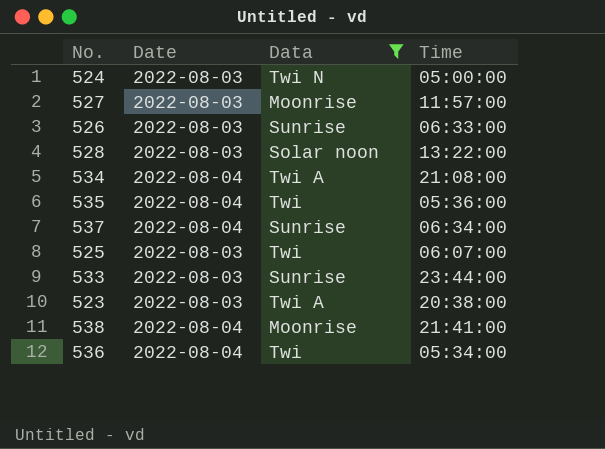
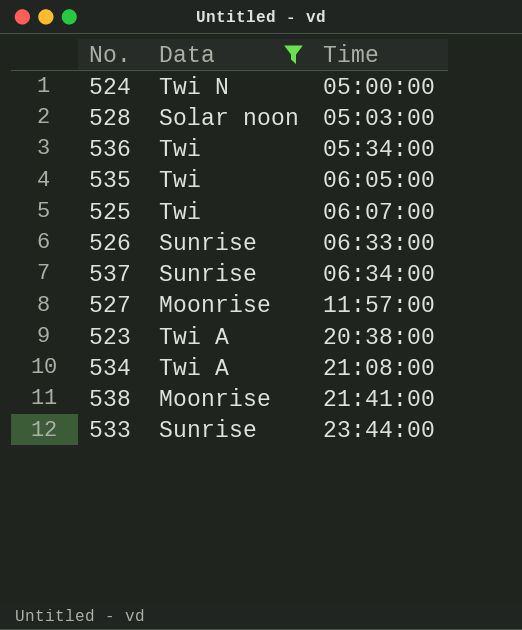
row order: none -> Time ascending
column Date | position: 2 -> none
528 | Time: 13:22:00 -> 05:03:00
535 | Time: 05:36:00 -> 06:05:00

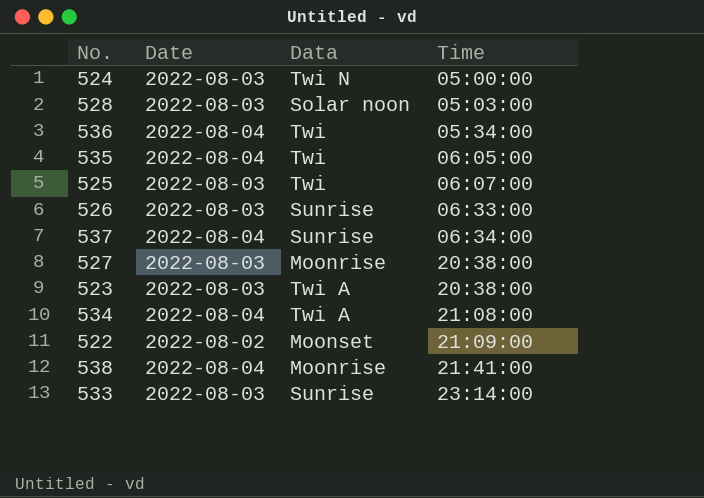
filter: Data != Moonset -> none
column Date | position: none -> 2
527 | Time: 11:57:00 -> 20:38:00
533 | Time: 23:44:00 -> 23:14:00

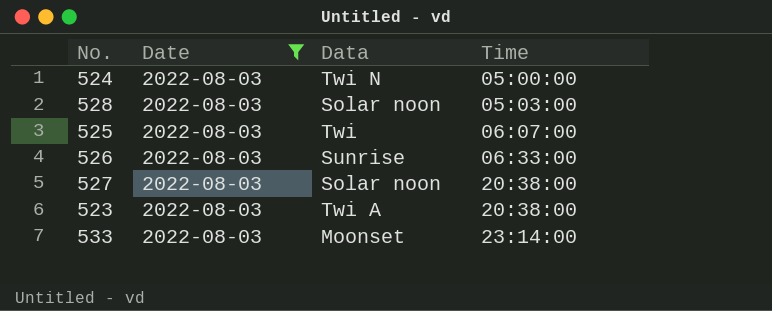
filter: none -> Date = 2022-08-03
527 | Data: Moonrise -> Solar noon
533 | Data: Sunrise -> Moonset

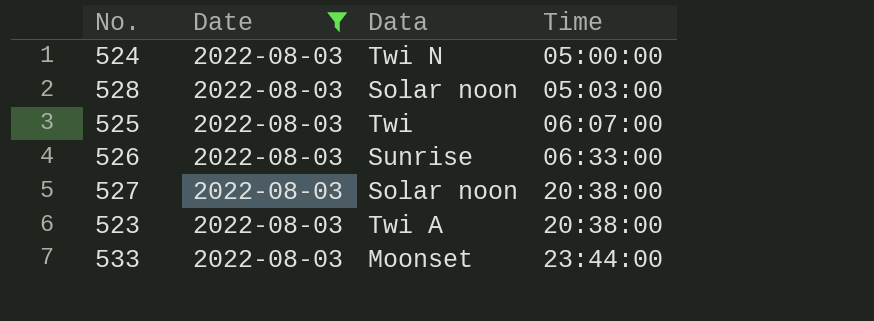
533 | Time: 23:14:00 -> 23:44:00

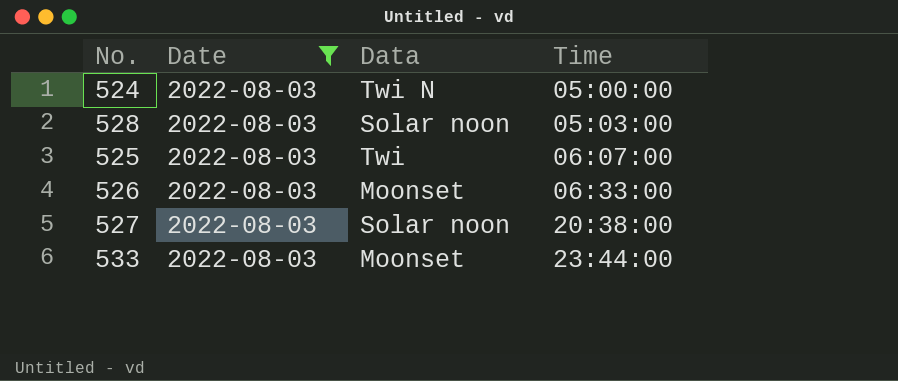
row 523: 2022-08-03 | Twi A | 20:38:00 -> none
526 | Data: Sunrise -> Moonset

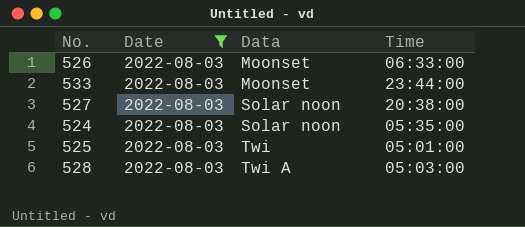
row order: Time ascending -> Data ascending
524 | Data: Twi N -> Solar noon
524 | Time: 05:00:00 -> 05:35:00
525 | Time: 06:07:00 -> 05:01:00
528 | Data: Solar noon -> Twi A

